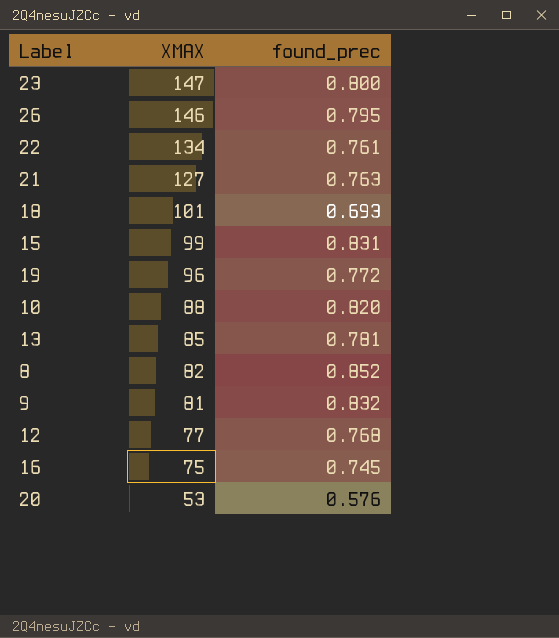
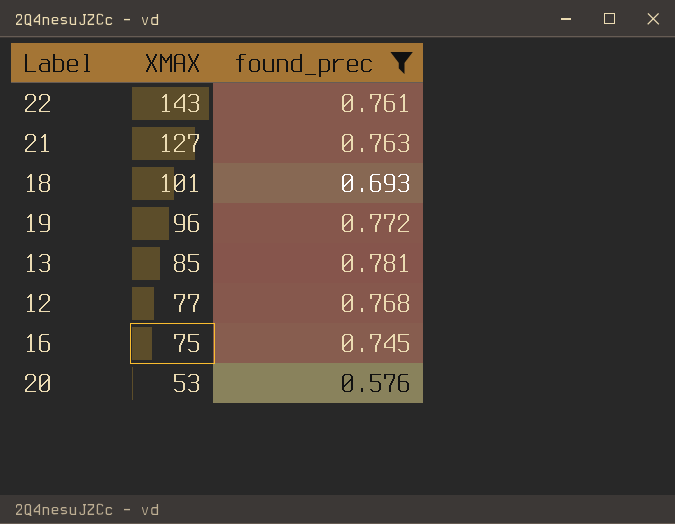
filter: none -> found_prec <= 0.781
22 | XMAX: 134 -> 143

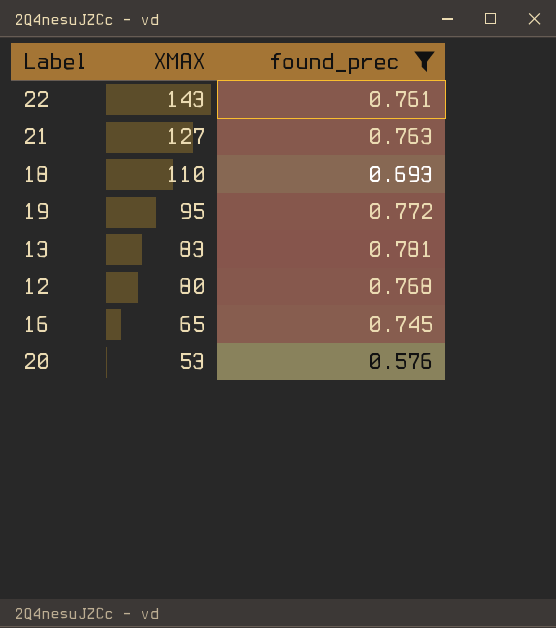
18 | XMAX: 101 -> 110
19 | XMAX: 96 -> 95
13 | XMAX: 85 -> 83
12 | XMAX: 77 -> 80
16 | XMAX: 75 -> 65

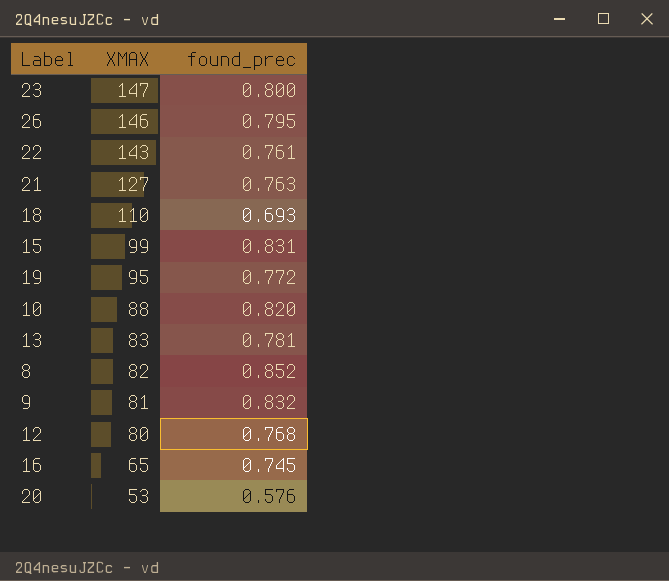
filter: found_prec <= 0.781 -> none

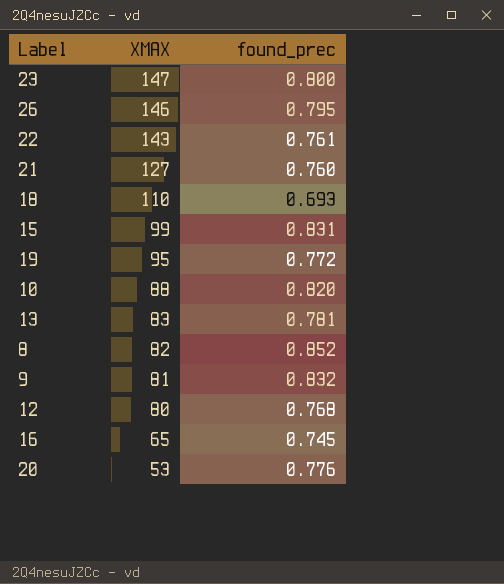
21 | found_prec: 0.763 -> 0.760
20 | found_prec: 0.576 -> 0.776

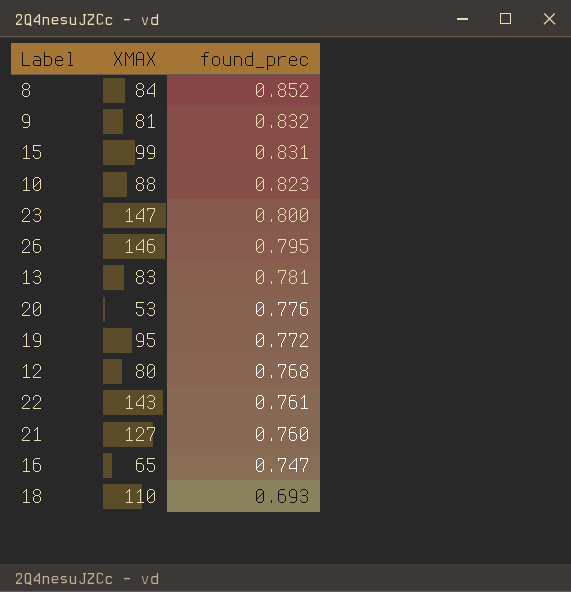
row order: XMAX descending -> found_prec descending
8 | XMAX: 82 -> 84
10 | found_prec: 0.820 -> 0.823
16 | found_prec: 0.745 -> 0.747

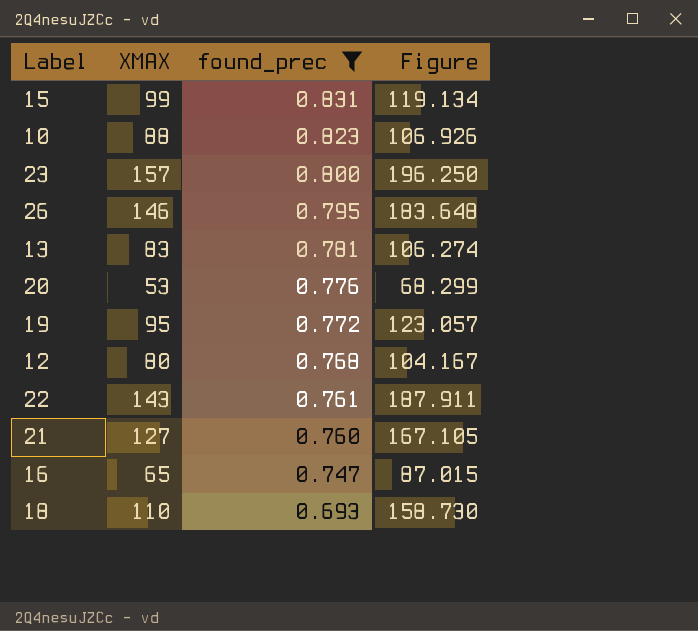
filter: none -> found_prec <= 0.831
column Figure | formula: none -> [XMAX] / [found_prec]
23 | XMAX: 147 -> 157

